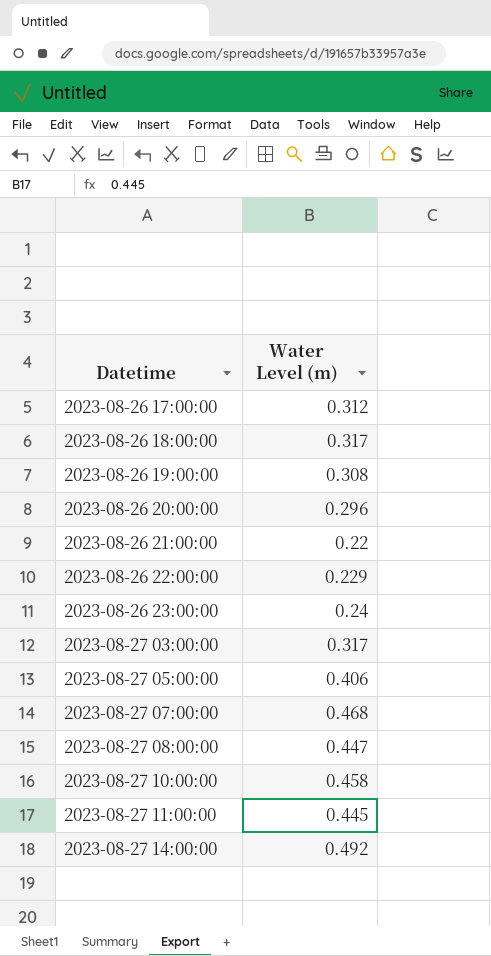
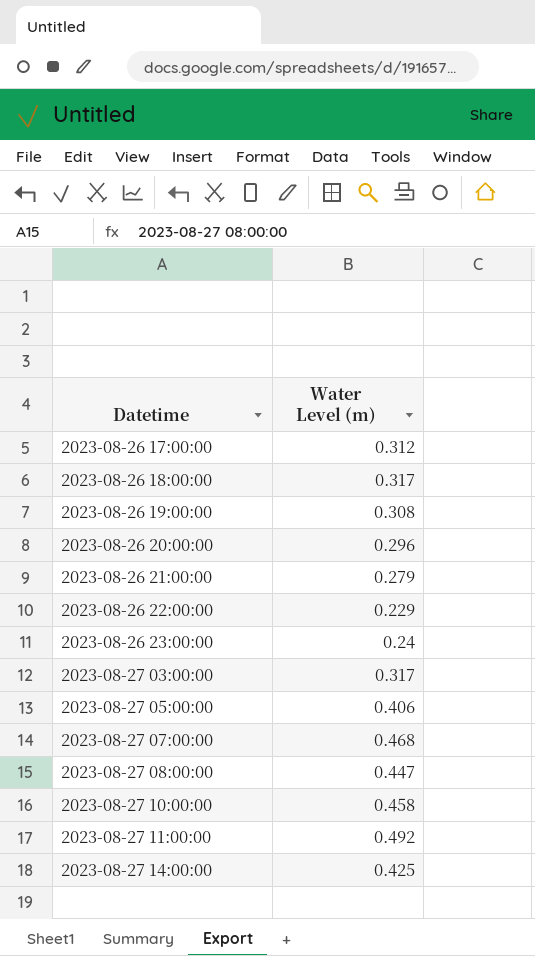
2023-08-26 21:00:00 | Water Level (m): 0.22 -> 0.279
2023-08-27 11:00:00 | Water Level (m): 0.445 -> 0.492
2023-08-27 14:00:00 | Water Level (m): 0.492 -> 0.425

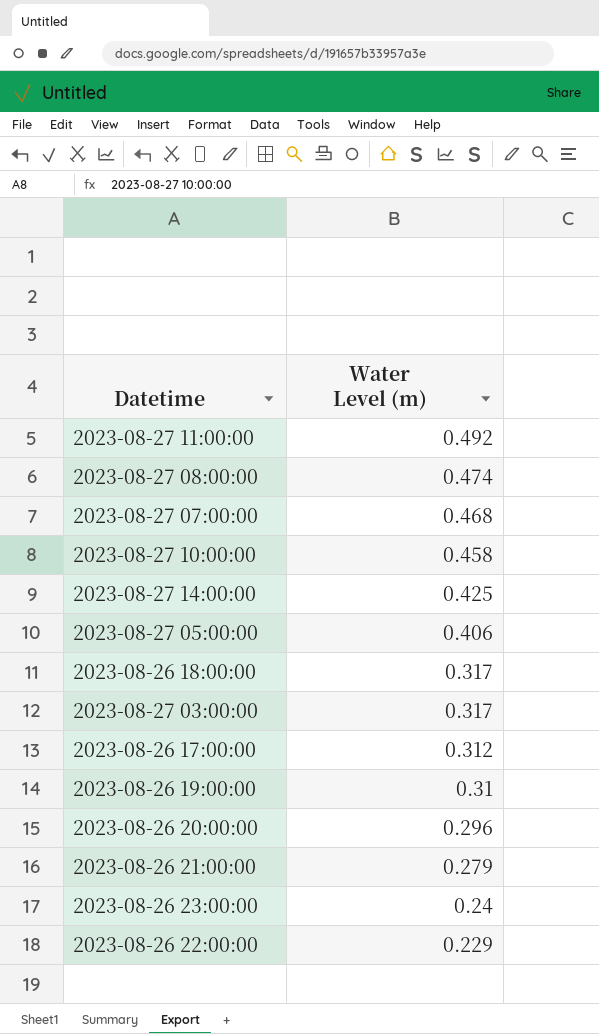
row order: Datetime ascending -> Water Level (m) descending
2023-08-27 08:00:00 | Water Level (m): 0.447 -> 0.474
2023-08-26 19:00:00 | Water Level (m): 0.308 -> 0.31

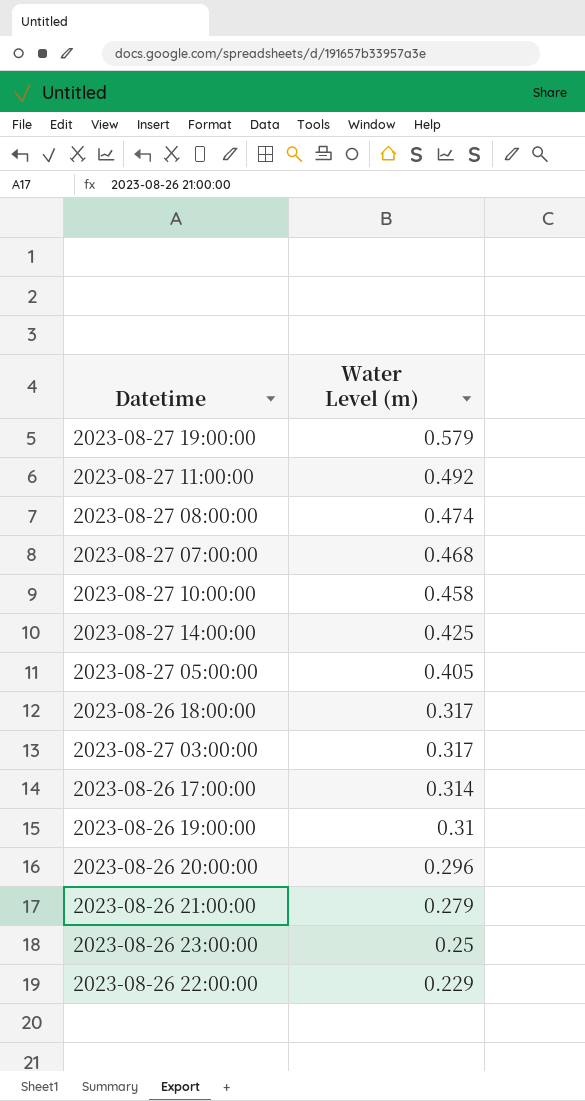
row 2023-08-27 19:00:00: none -> 0.579
2023-08-27 05:00:00 | Water Level (m): 0.406 -> 0.405
2023-08-26 17:00:00 | Water Level (m): 0.312 -> 0.314
2023-08-26 23:00:00 | Water Level (m): 0.24 -> 0.25

